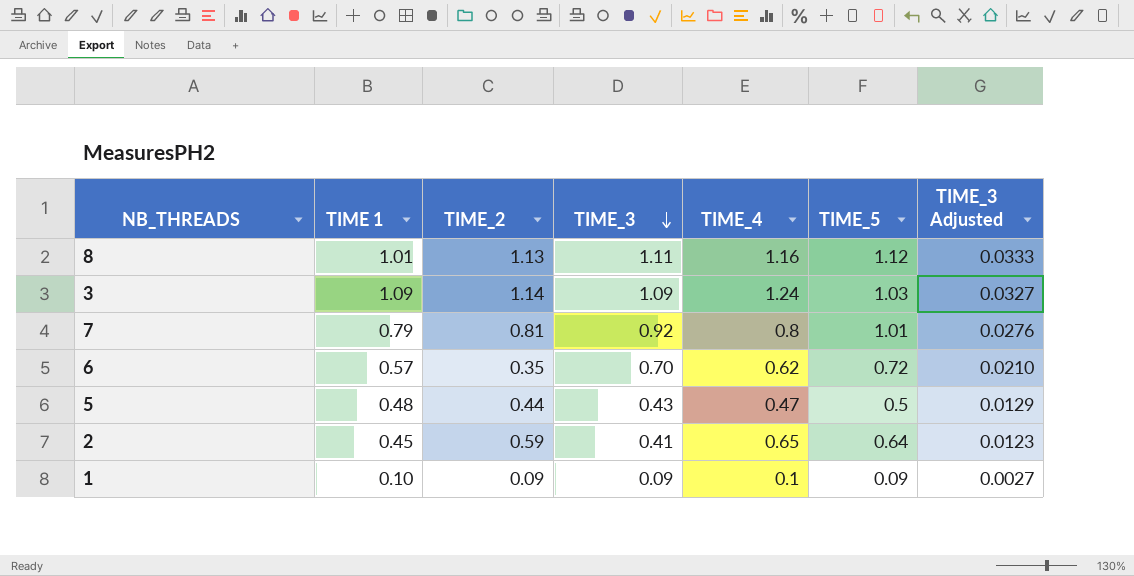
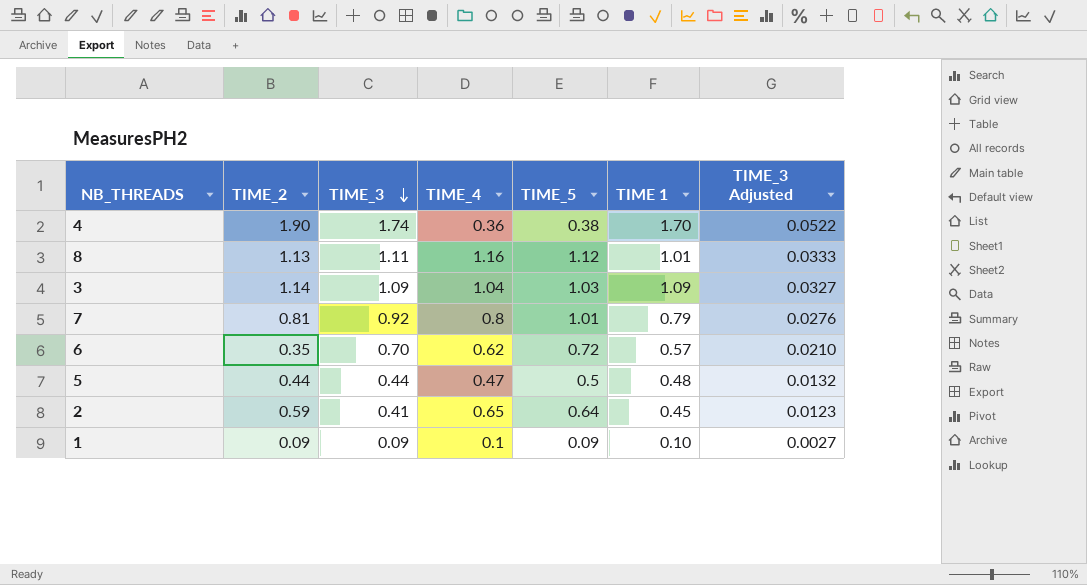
column TIME 1 | position: 2 -> 6
row 4: none -> 1.90 | 1.74 | 0.36 | 0.38 | 1.70 | 0.0522
3 | TIME_4: 1.24 -> 1.04
5 | TIME_3: 0.43 -> 0.44
5 | TIME_3 Adjusted: 0.0129 -> 0.0132

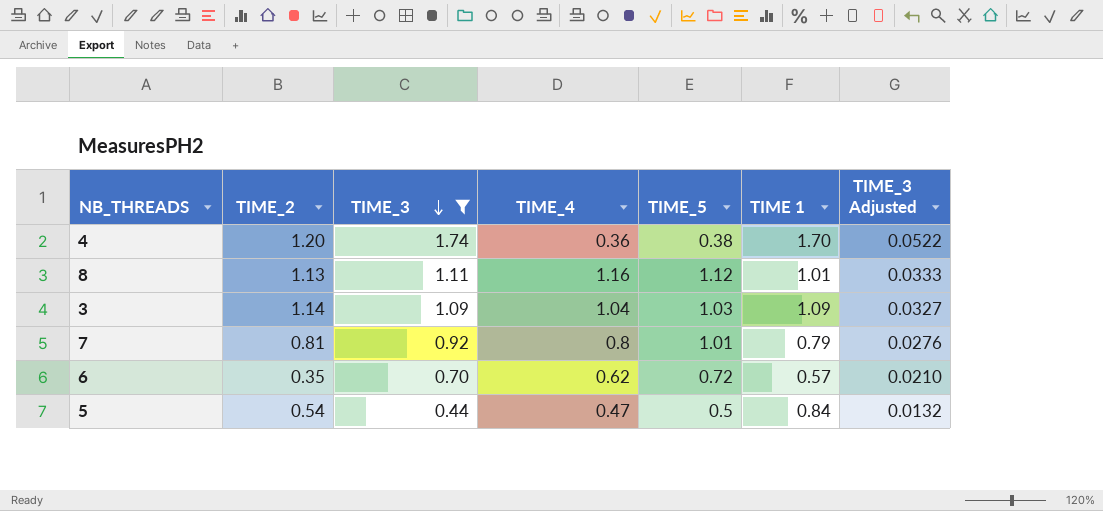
filter: none -> TIME_3 >= 0.44
4 | TIME_2: 1.90 -> 1.20
5 | TIME_2: 0.44 -> 0.54
5 | TIME 1: 0.48 -> 0.84

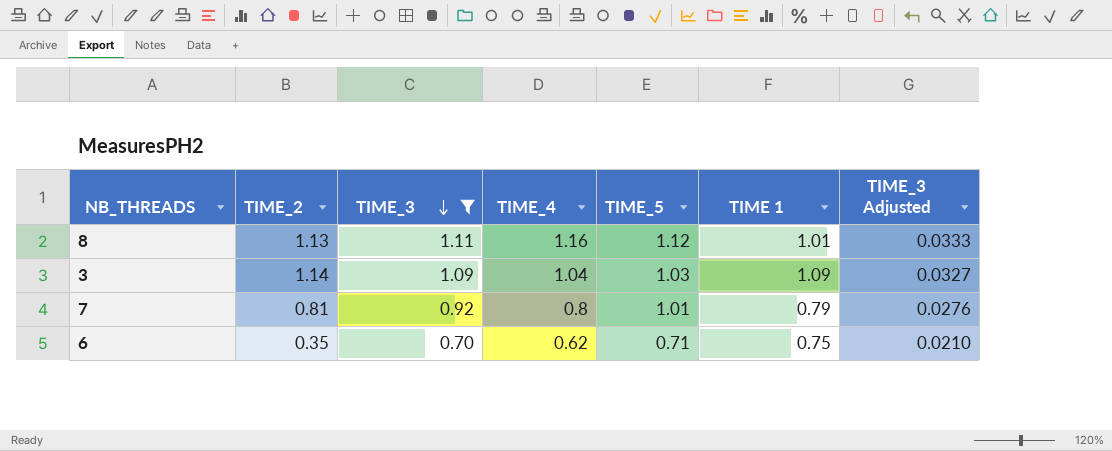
row 4: 1.20 | 1.74 | 0.36 | 0.38 | 1.70 | 0.0522 -> none
row 5: 0.54 | 0.44 | 0.47 | 0.5 | 0.84 | 0.0132 -> none
6 | TIME_5: 0.72 -> 0.71
6 | TIME 1: 0.57 -> 0.75

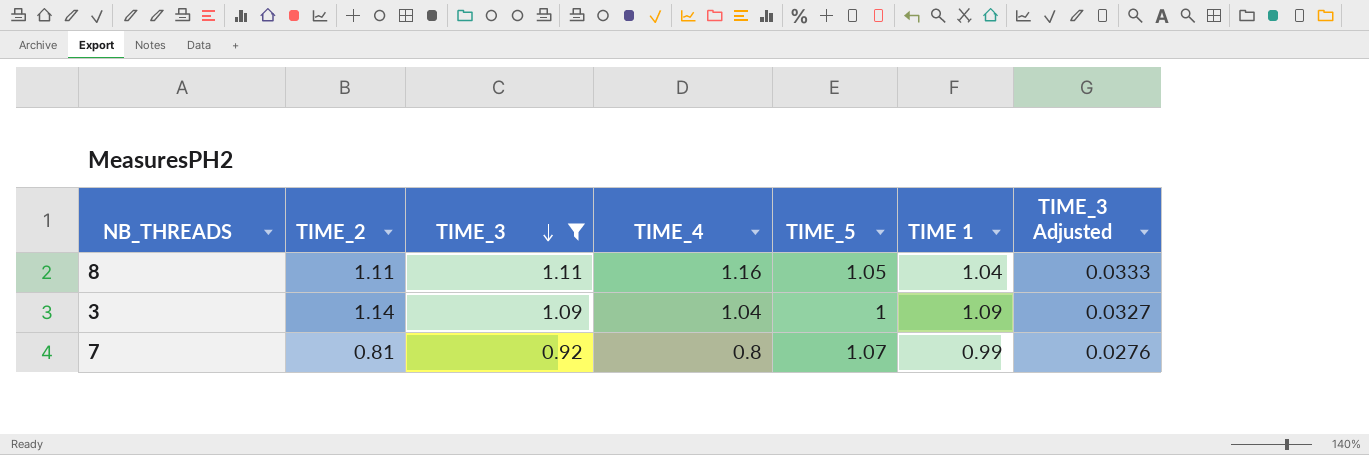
row 6: 0.35 | 0.70 | 0.62 | 0.71 | 0.75 | 0.0210 -> none
8 | TIME_2: 1.13 -> 1.11
8 | TIME_5: 1.12 -> 1.05
8 | TIME 1: 1.01 -> 1.04
3 | TIME_5: 1.03 -> 1
7 | TIME_5: 1.01 -> 1.07
7 | TIME 1: 0.79 -> 0.99

